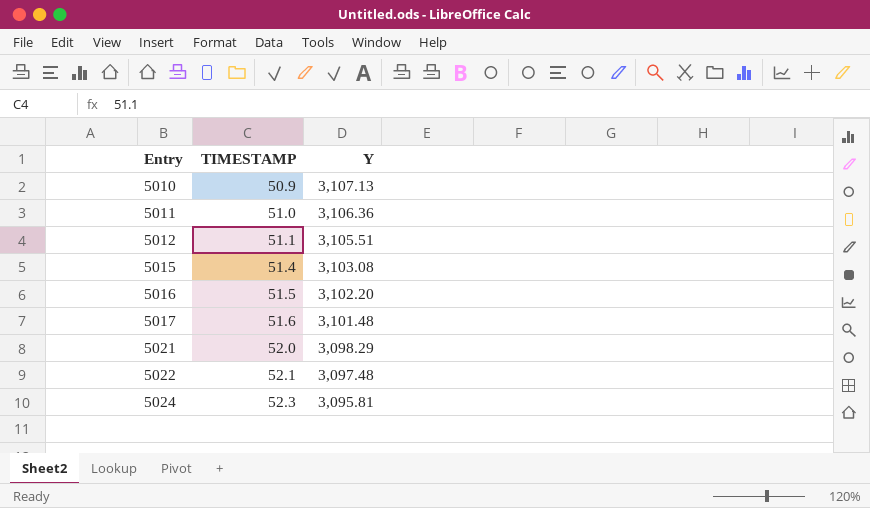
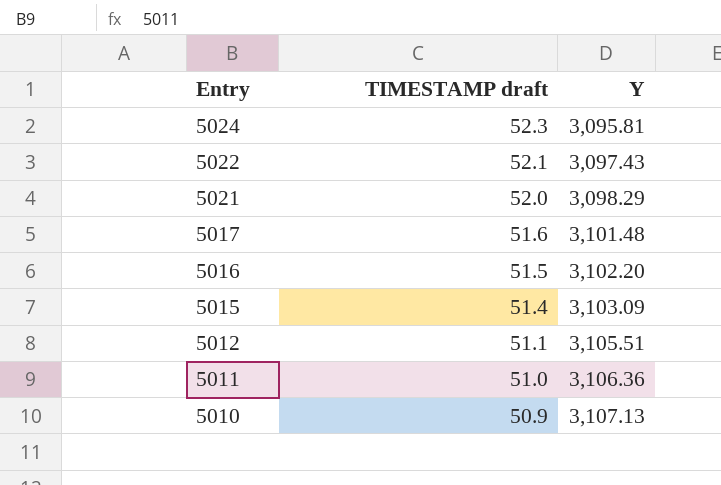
row order: Entry ascending -> Entry descending
column name: TIMESTAMP -> TIMESTAMP draft
5022 | Y: 3,097.48 -> 3,097.43
5015 | Y: 3,103.08 -> 3,103.09

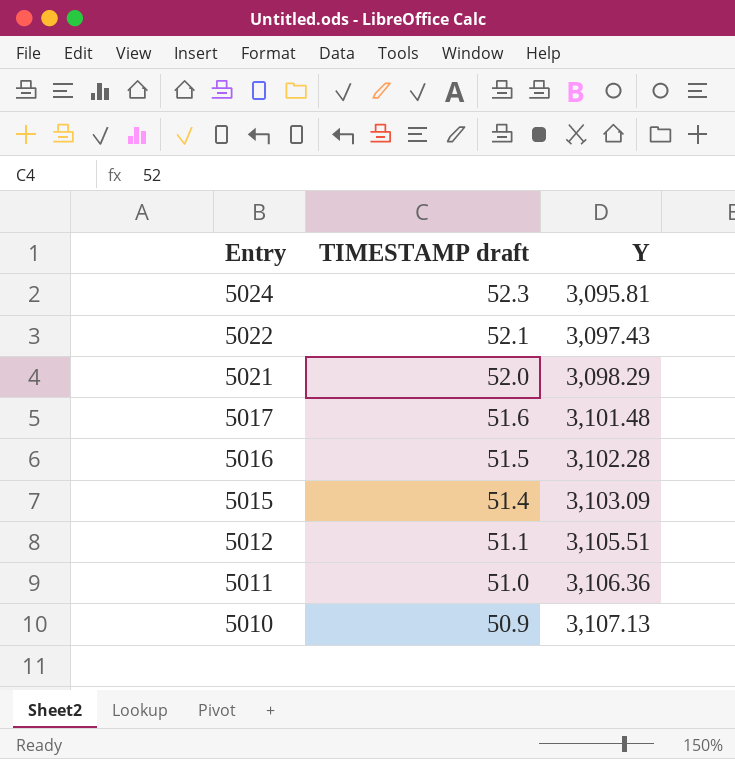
5016 | Y: 3,102.20 -> 3,102.28

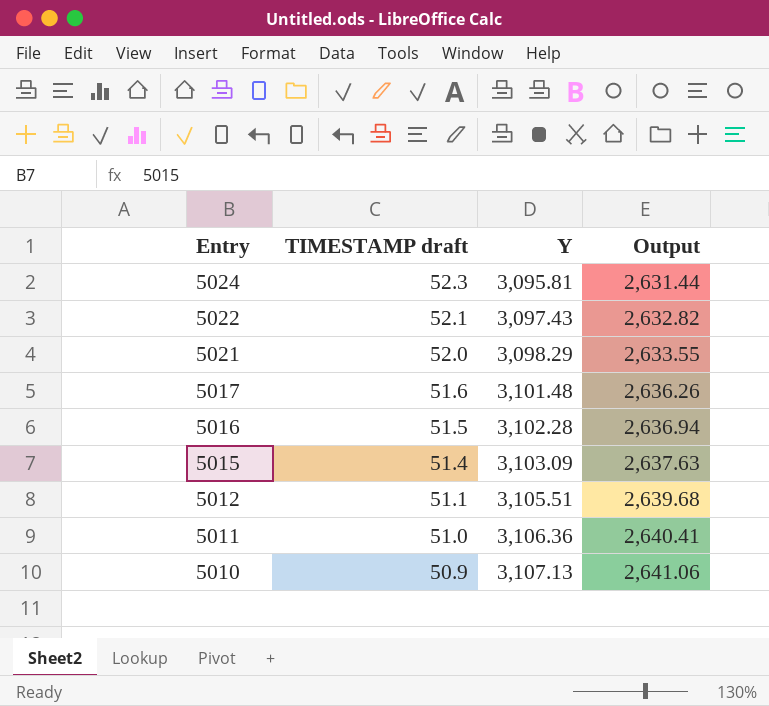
column Output | formula: none -> [Y] * 0.85

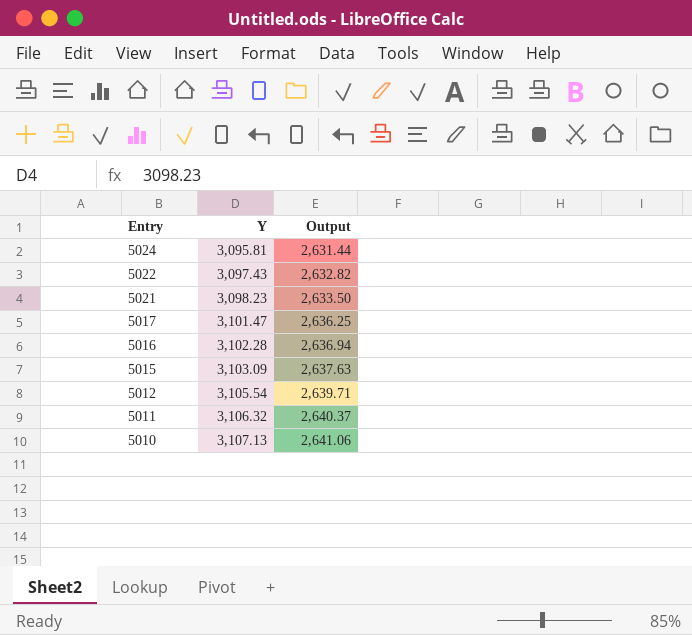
column TIMESTAMP draft | position: 2 -> none
5021 | Y: 3,098.29 -> 3,098.23
5021 | Output: 2,633.55 -> 2,633.50
5017 | Y: 3,101.48 -> 3,101.47
5017 | Output: 2,636.26 -> 2,636.25
5012 | Y: 3,105.51 -> 3,105.54
5012 | Output: 2,639.68 -> 2,639.71
5011 | Y: 3,106.36 -> 3,106.32
5011 | Output: 2,640.41 -> 2,640.37

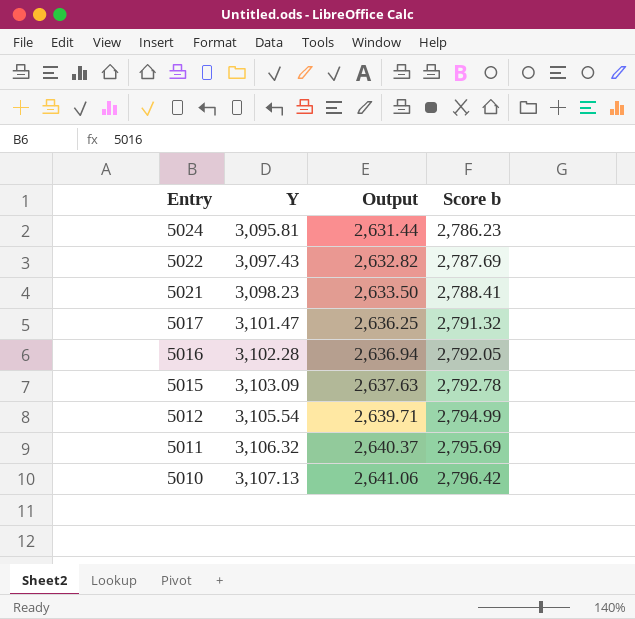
column Score b | formula: none -> [Y] * 0.9

